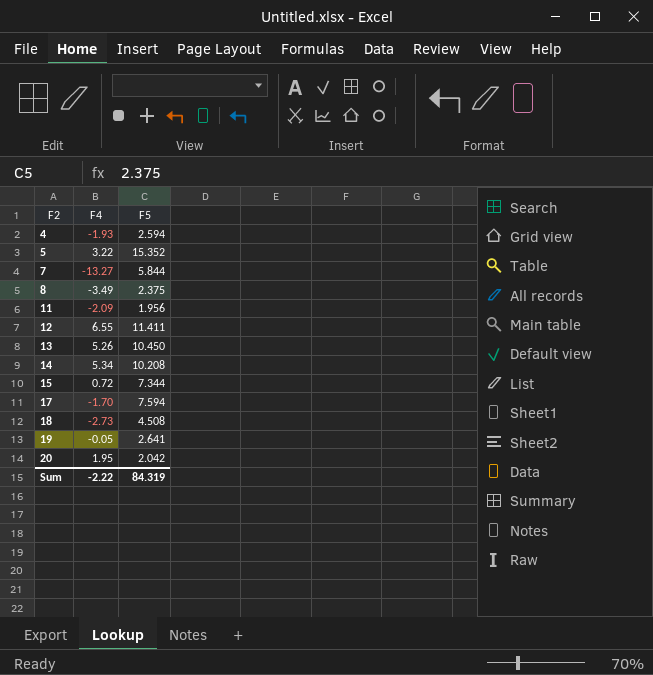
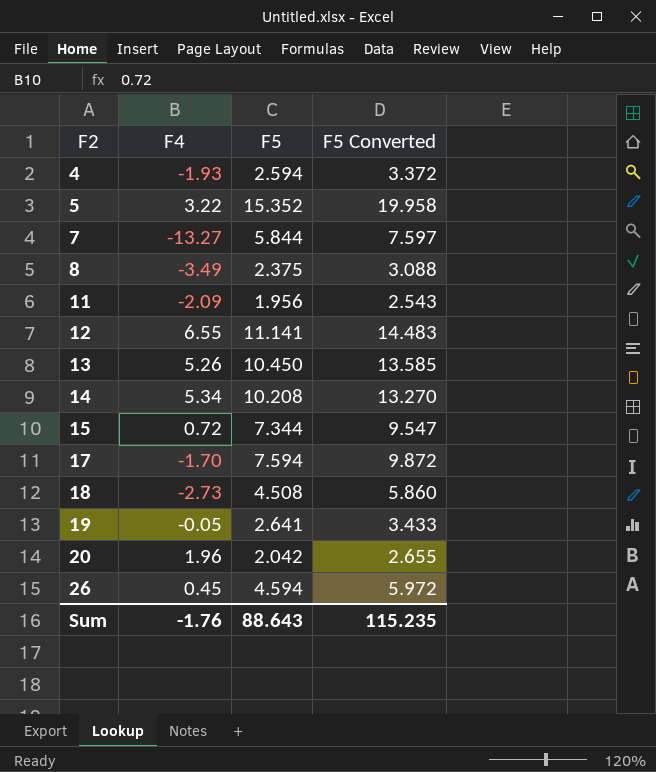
column F5 Converted | formula: none -> [F5] * 1.3
12 | F5: 11.411 -> 11.141
20 | F4: 1.95 -> 1.96
row 26: none -> 0.45 | 4.594 | 5.972
Sum | F4: -2.22 -> -1.76
Sum | F5: 84.319 -> 88.643

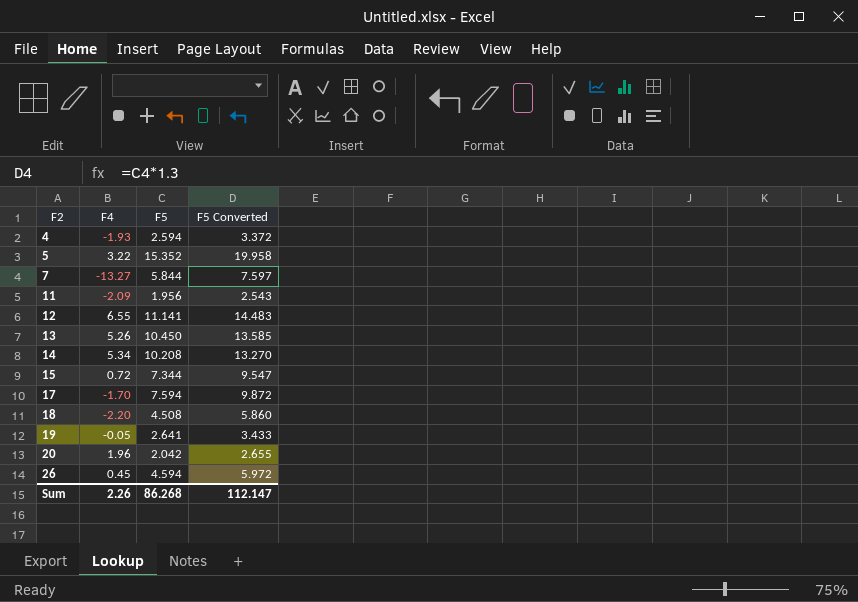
row 8: -3.49 | 2.375 | 3.088 -> none
18 | F4: -2.73 -> -2.20
Sum | F4: -1.76 -> 2.26
Sum | F5: 88.643 -> 86.268
Sum | F5 Converted: 115.235 -> 112.147

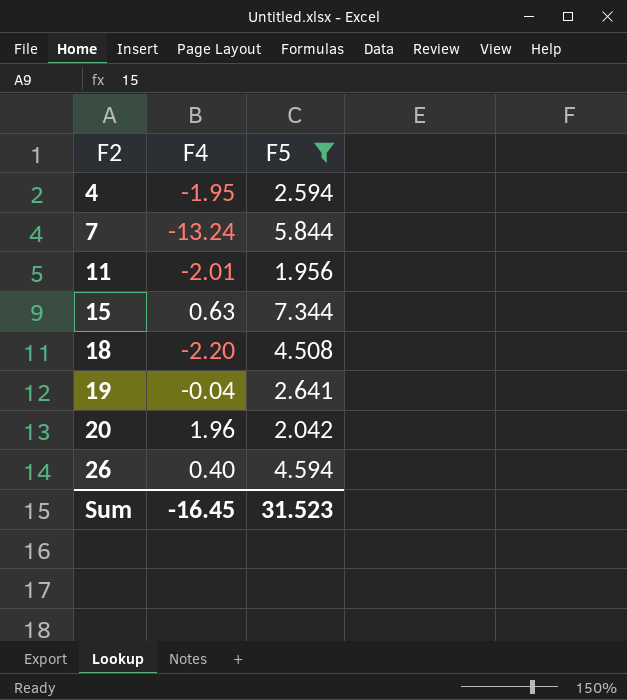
filter: none -> F5 <= 7.344
column F5 Converted | formula: [F5] * 1.3 -> none
4 | F4: -1.93 -> -1.95
7 | F4: -13.27 -> -13.24
11 | F4: -2.09 -> -2.01
15 | F4: 0.72 -> 0.63
19 | F4: -0.05 -> -0.04
26 | F4: 0.45 -> 0.40
Sum | F4: 2.26 -> -16.45
Sum | F5: 86.268 -> 31.523

